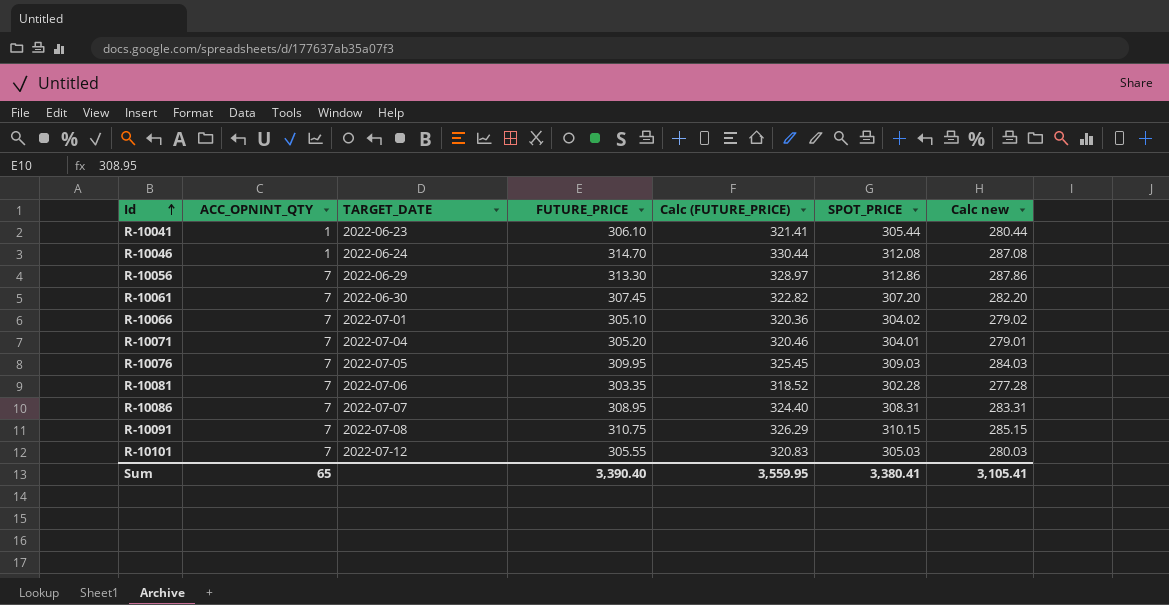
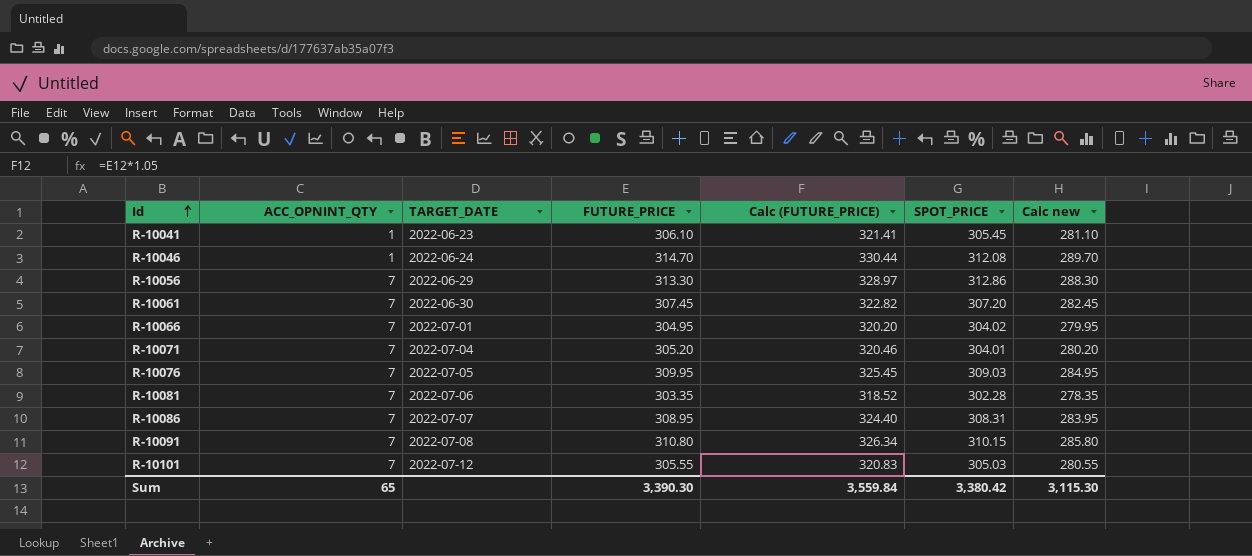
column Calc new | formula: [SPOT_PRICE] - 25 -> [FUTURE_PRICE] - 25
R-10041 | SPOT_PRICE: 305.44 -> 305.45
R-10066 | FUTURE_PRICE: 305.10 -> 304.95
R-10066 | Calc (FUTURE_PRICE): 320.36 -> 320.20
R-10091 | FUTURE_PRICE: 310.75 -> 310.80
R-10091 | Calc (FUTURE_PRICE): 326.29 -> 326.34
Sum | FUTURE_PRICE: 3,390.40 -> 3,390.30
Sum | Calc (FUTURE_PRICE): 3,559.95 -> 3,559.84
Sum | SPOT_PRICE: 3,380.41 -> 3,380.42
Sum | Calc new: 3,105.41 -> 3,115.30

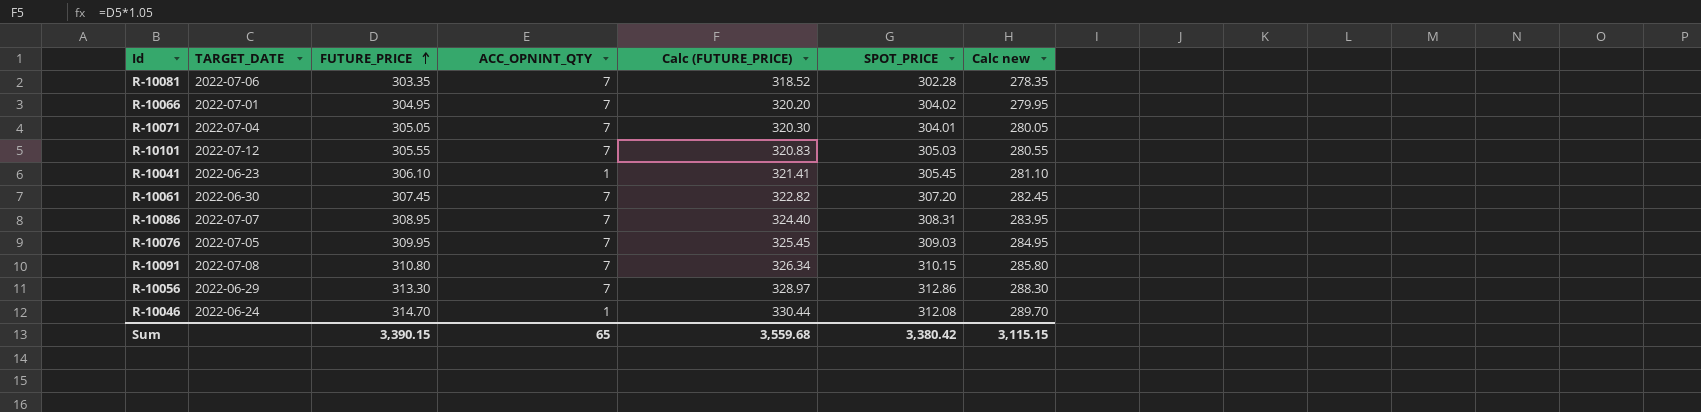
row order: Id ascending -> FUTURE_PRICE ascending
column ACC_OPNINT_QTY | position: 2 -> 4
R-10071 | FUTURE_PRICE: 305.20 -> 305.05
R-10071 | Calc (FUTURE_PRICE): 320.46 -> 320.30
R-10071 | Calc new: 280.20 -> 280.05
Sum | FUTURE_PRICE: 3,390.30 -> 3,390.15
Sum | Calc (FUTURE_PRICE): 3,559.84 -> 3,559.68
Sum | Calc new: 3,115.30 -> 3,115.15

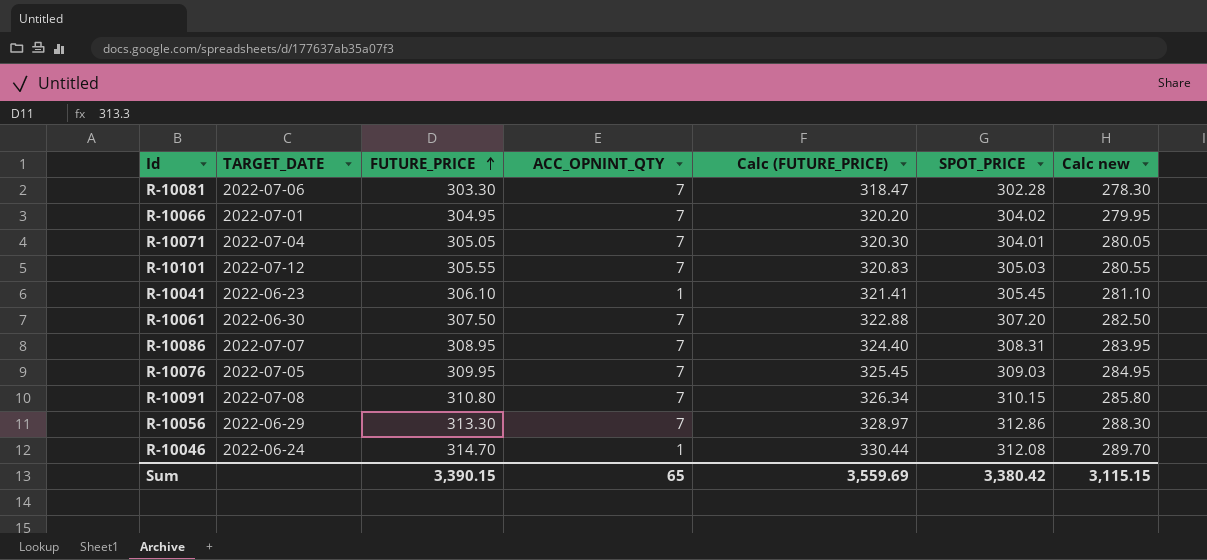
R-10081 | FUTURE_PRICE: 303.35 -> 303.30
R-10081 | Calc (FUTURE_PRICE): 318.52 -> 318.47
R-10081 | Calc new: 278.35 -> 278.30
R-10061 | FUTURE_PRICE: 307.45 -> 307.50
R-10061 | Calc (FUTURE_PRICE): 322.82 -> 322.88
R-10061 | Calc new: 282.45 -> 282.50
Sum | Calc (FUTURE_PRICE): 3,559.68 -> 3,559.69

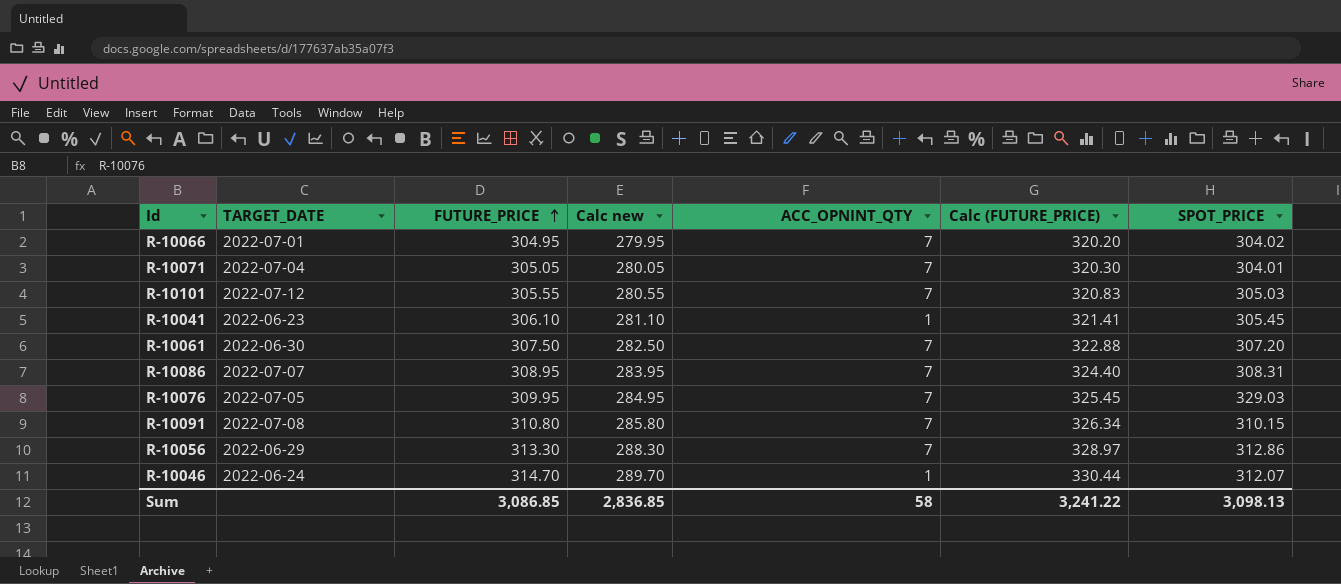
column Calc new | position: 7 -> 4
row R-10081: 2022-07-06 | 303.30 | 7 | 318.47 | 302.28 | 278.30 -> none
R-10076 | SPOT_PRICE: 309.03 -> 329.03
R-10046 | SPOT_PRICE: 312.08 -> 312.07
Sum | FUTURE_PRICE: 3,390.15 -> 3,086.85
Sum | Calc new: 3,115.15 -> 2,836.85
Sum | ACC_OPNINT_QTY: 65 -> 58
Sum | Calc (FUTURE_PRICE): 3,559.69 -> 3,241.22
Sum | SPOT_PRICE: 3,380.42 -> 3,098.13

